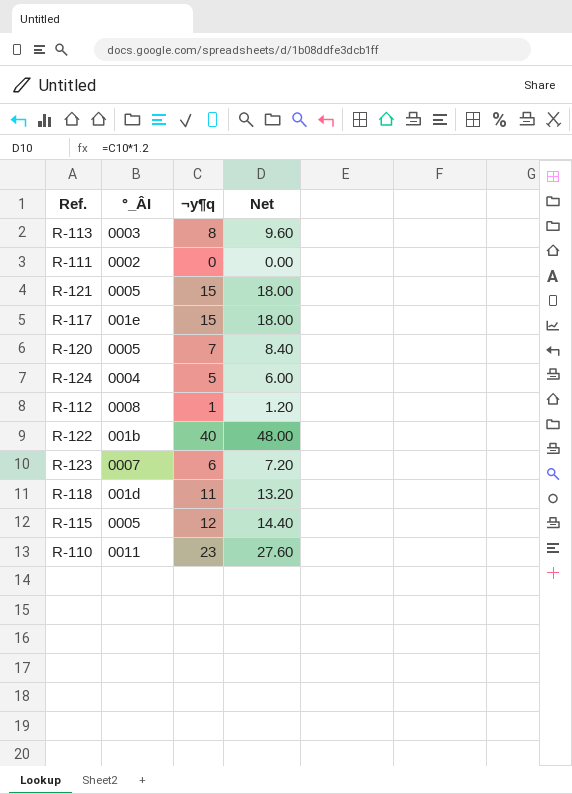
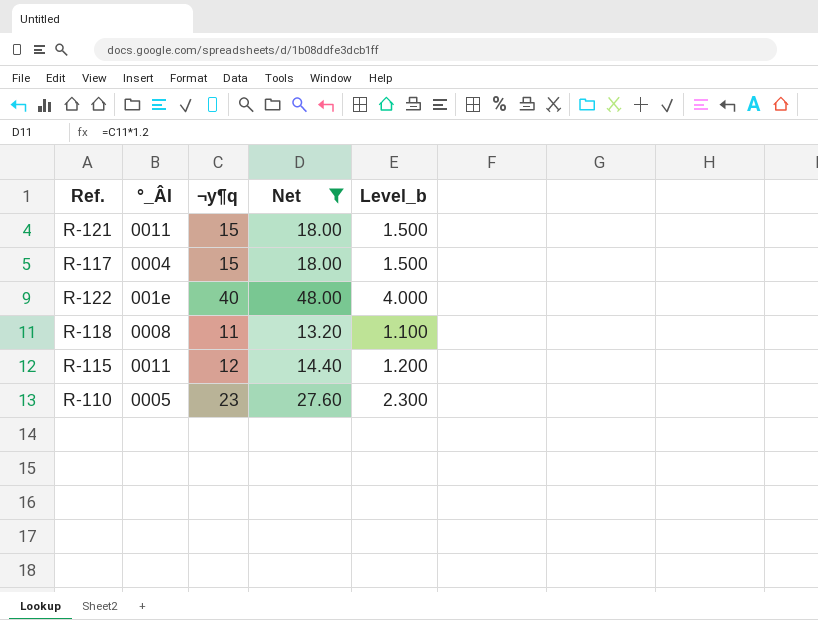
filter: none -> Net >= 13.20
column Level_b | formula: none -> [¬y¶q] * 0.1
R-121 | °_ÂI: 0005 -> 0011
R-117 | °_ÂI: 001e -> 0004
R-122 | °_ÂI: 001b -> 001e
R-118 | °_ÂI: 001d -> 0008
R-115 | °_ÂI: 0005 -> 0011
R-110 | °_ÂI: 0011 -> 0005

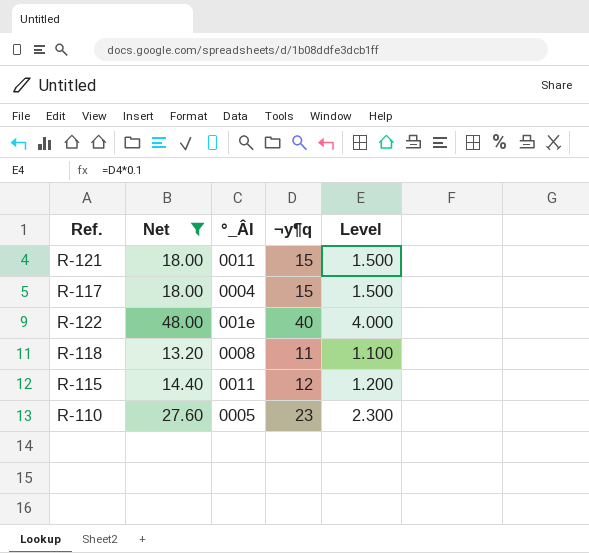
column Net | position: 4 -> 2
column name: Level_b -> Level

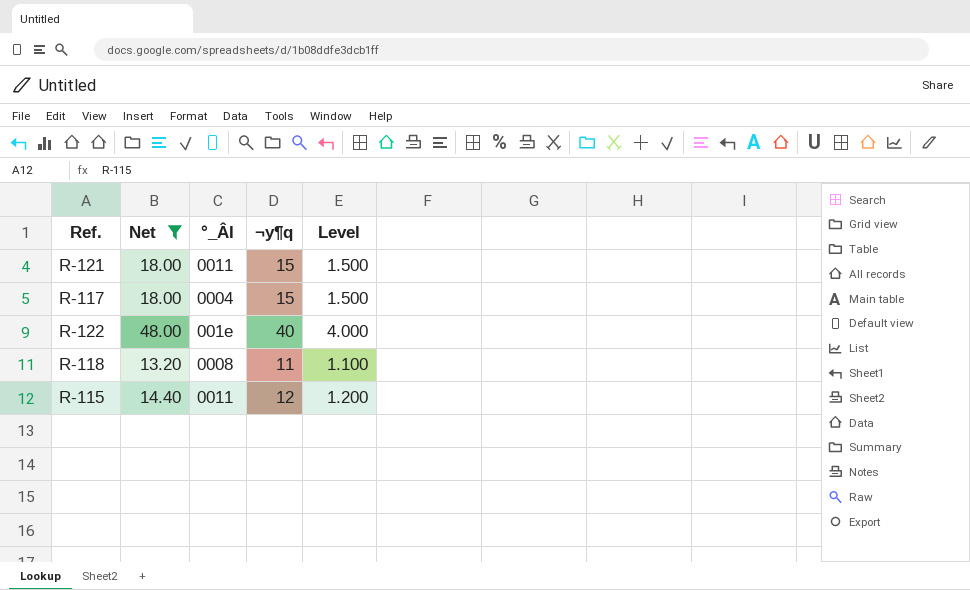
row R-110: 27.60 | 0005 | 23 | 2.300 -> none

